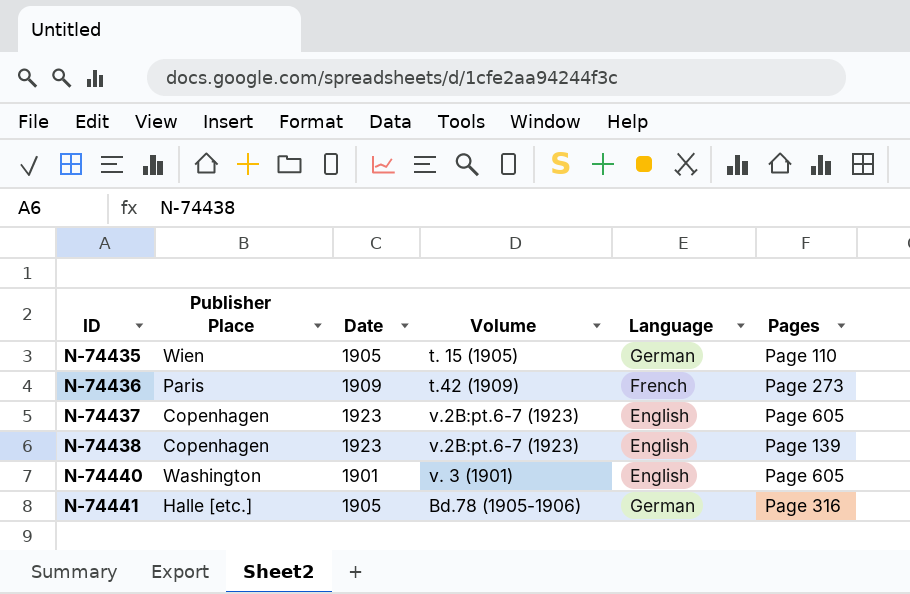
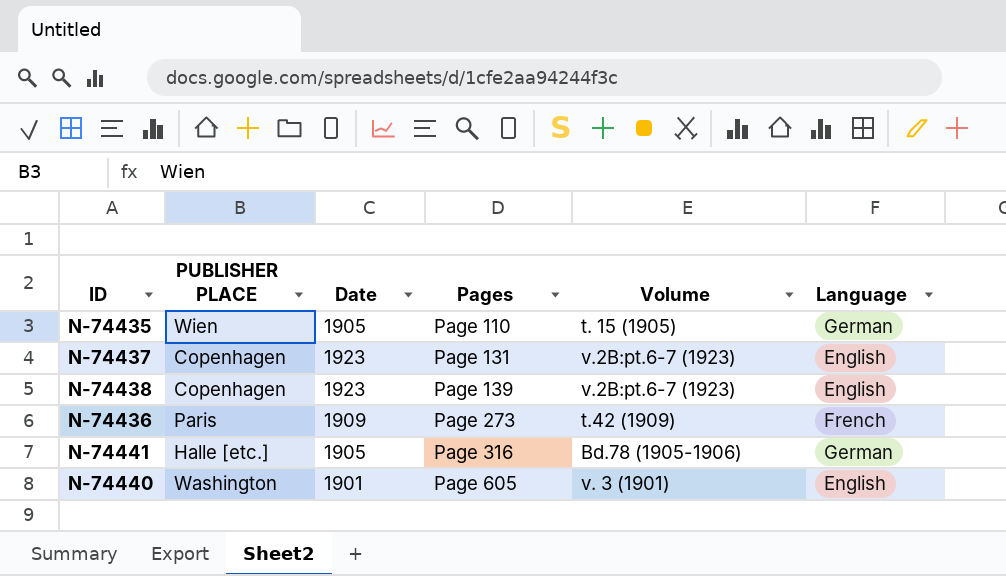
row order: ID ascending -> Pages ascending
column name: Publisher Place -> PUBLISHER PLACE
column Pages | position: 6 -> 4
N-74437 | Pages: Page 605 -> Page 131

